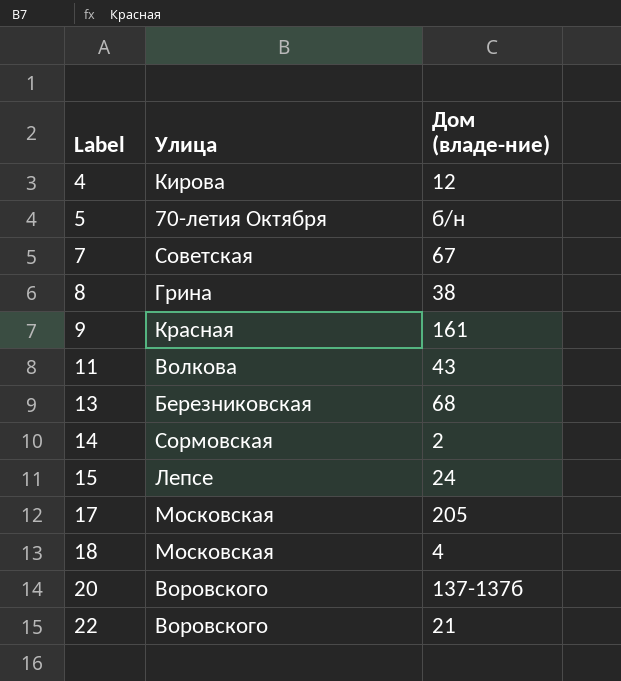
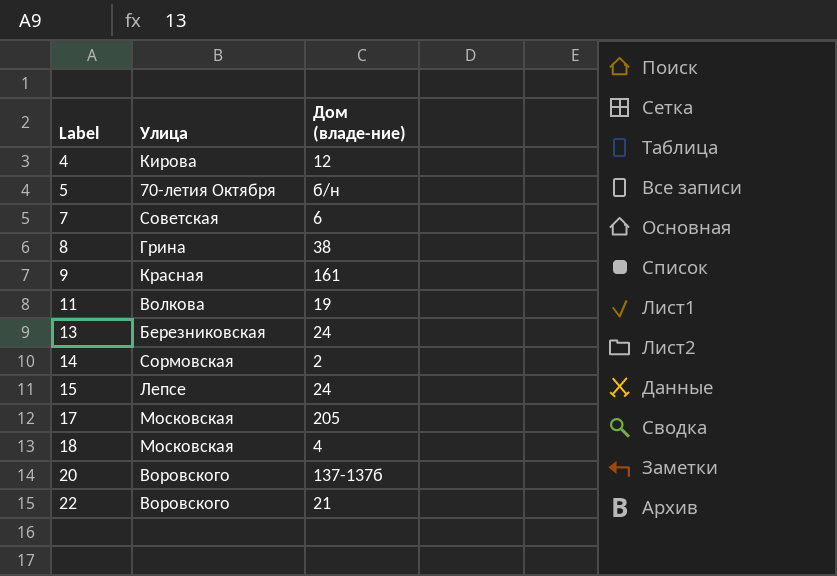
7 | Дом (владе-ние): 67 -> 6
11 | Дом (владе-ние): 43 -> 19
13 | Дом (владе-ние): 68 -> 24

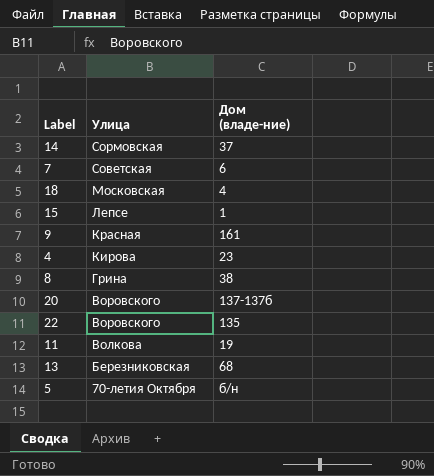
row order: Label ascending -> Улица descending
row 17: Московская | 205 -> none
14 | Дом (владе-ние): 2 -> 37
15 | Дом (владе-ние): 24 -> 1
4 | Дом (владе-ние): 12 -> 23
22 | Дом (владе-ние): 21 -> 135
13 | Дом (владе-ние): 24 -> 68

